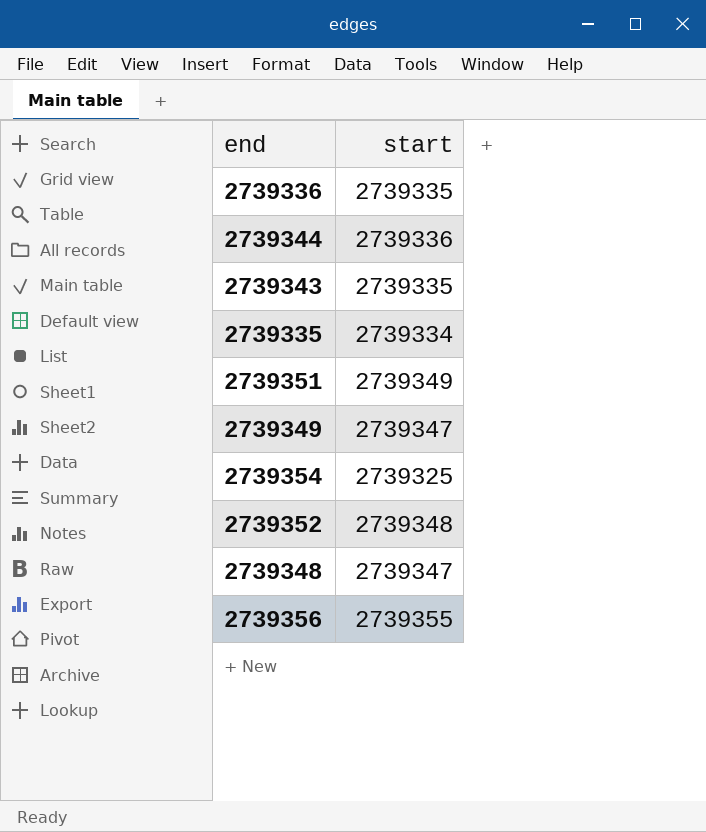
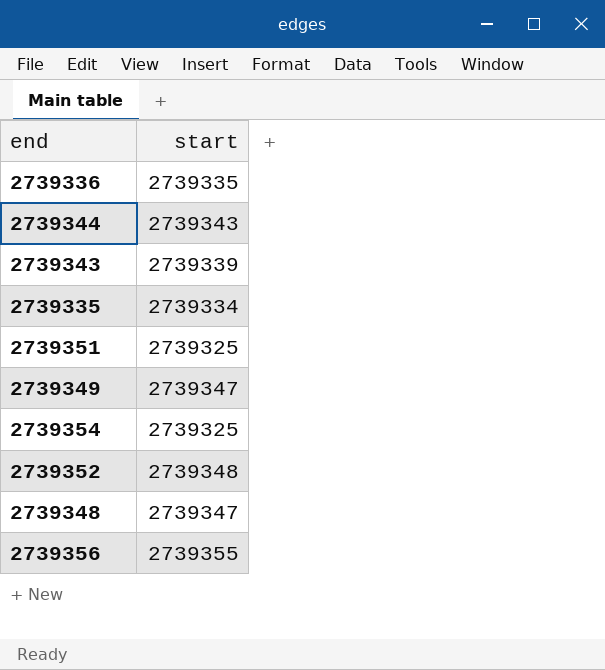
2739344 | start: 2739336 -> 2739343
2739343 | start: 2739335 -> 2739339
2739351 | start: 2739349 -> 2739325

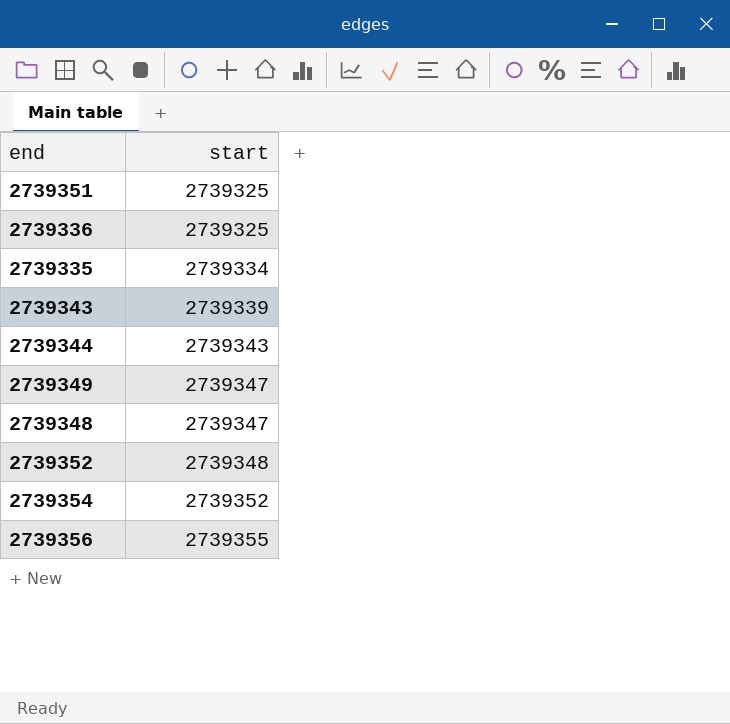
row order: none -> start ascending
2739336 | start: 2739335 -> 2739325
2739354 | start: 2739325 -> 2739352

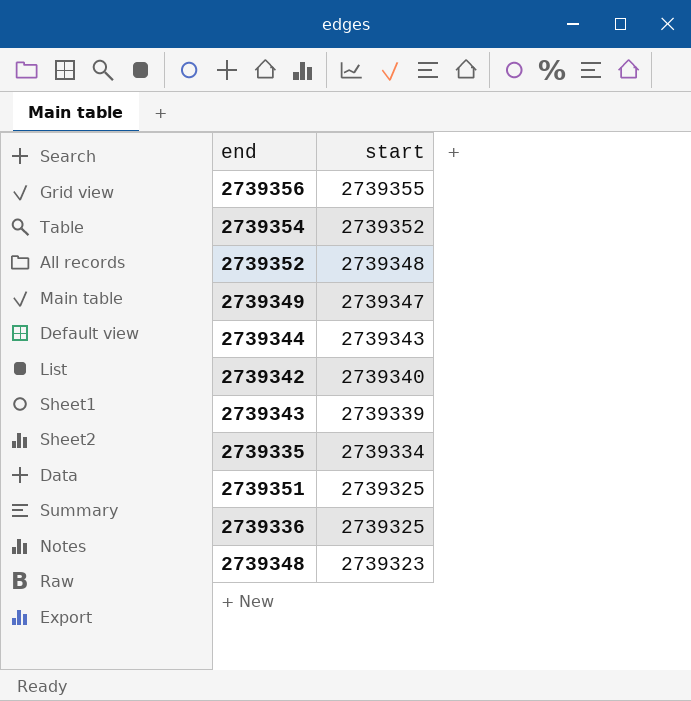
row order: start ascending -> start descending
row 2739342: none -> 2739340
2739348 | start: 2739347 -> 2739323

